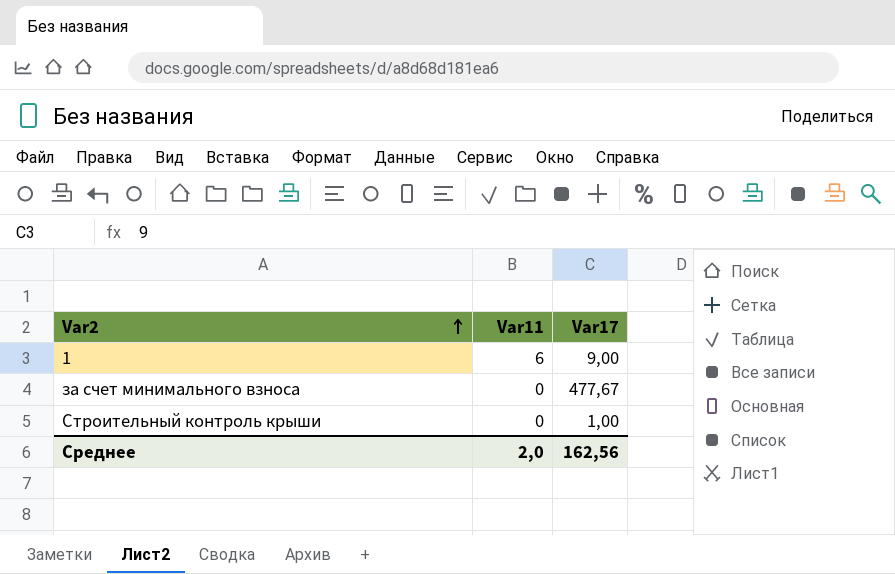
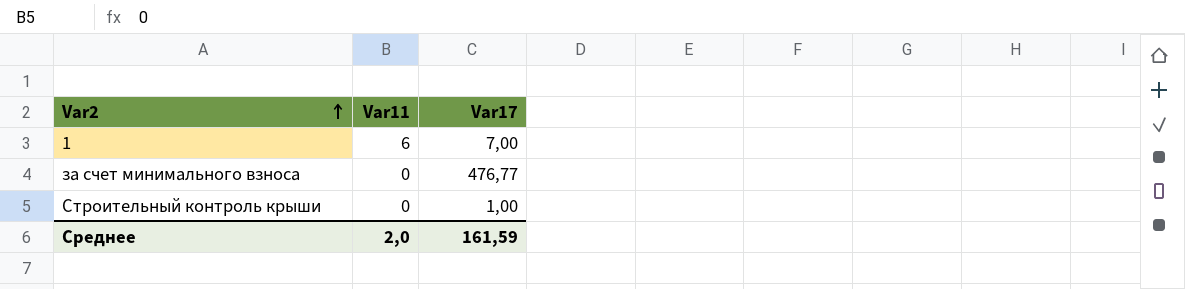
1 | Var17: 9,00 -> 7,00
за счет минимального взноса | Var17: 477,67 -> 476,77
Среднее | Var17: 162,56 -> 161,59

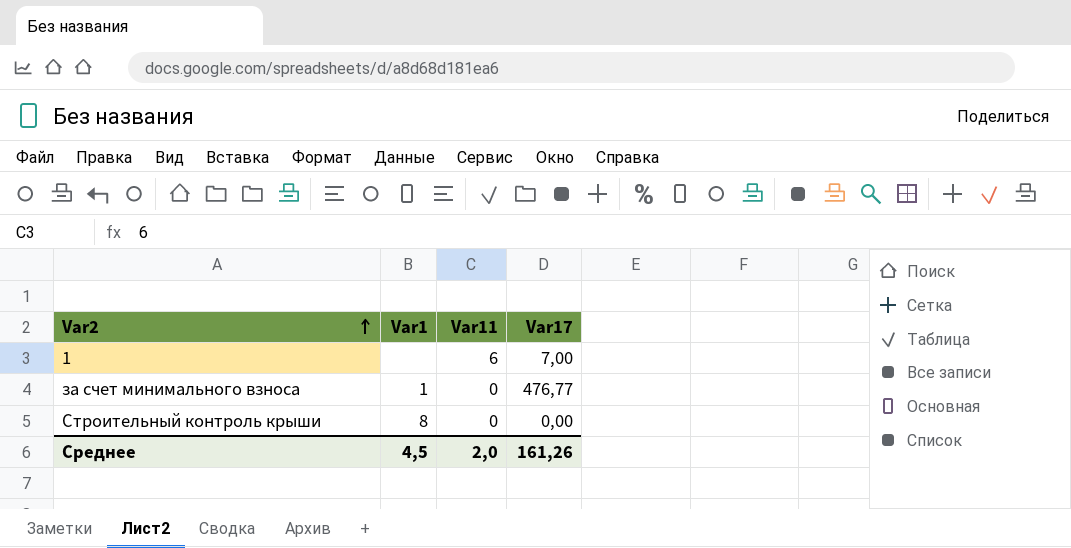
column Var1 | position: none -> 2
Строительный контроль крыши | Var17: 1,00 -> 0,00
Среднее | Var17: 161,59 -> 161,26

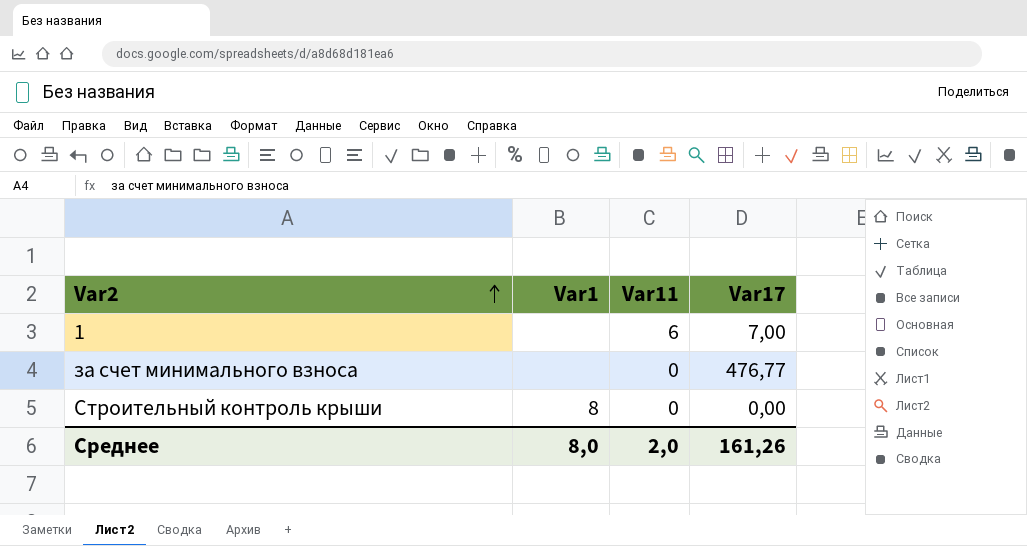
за счет минимального взноса | Var1: 1 -> none
Среднее | Var1: 4,5 -> 8,0

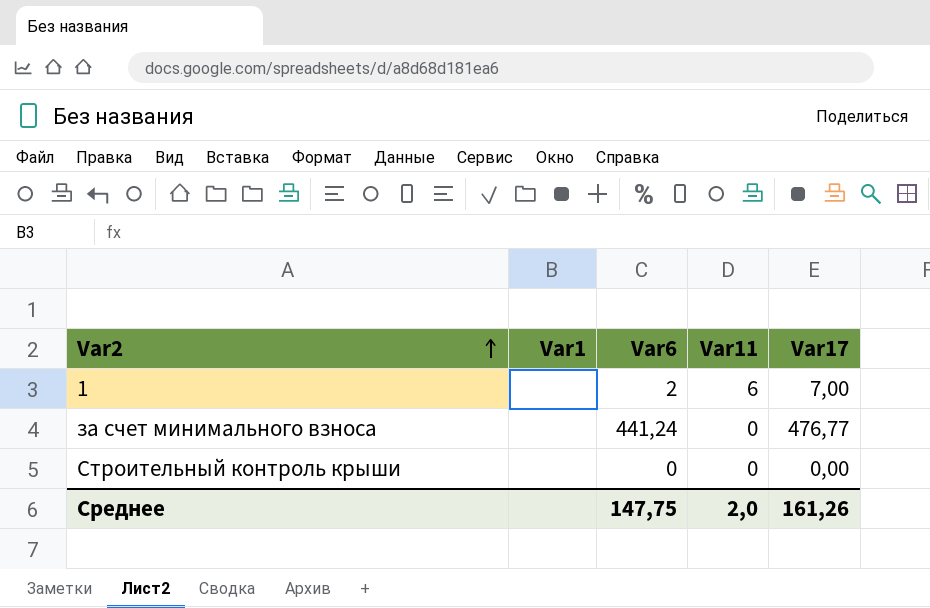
column Var6 | position: none -> 3
Строительный контроль крыши | Var1: 8 -> none
Среднее | Var1: 8,0 -> none

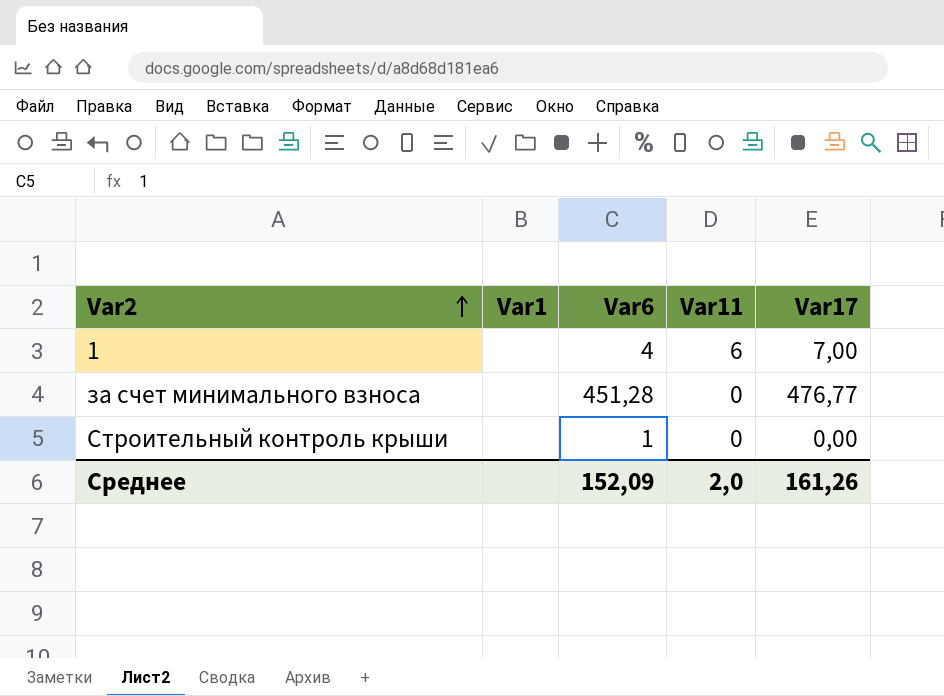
1 | Var6: 2 -> 4
за счет минимального взноса | Var6: 441,24 -> 451,28
Строительный контроль крыши | Var6: 0 -> 1
Среднее | Var6: 147,75 -> 152,09

